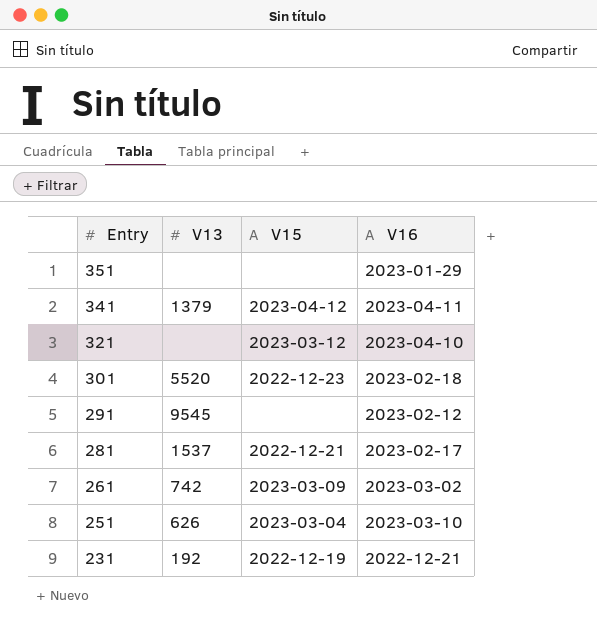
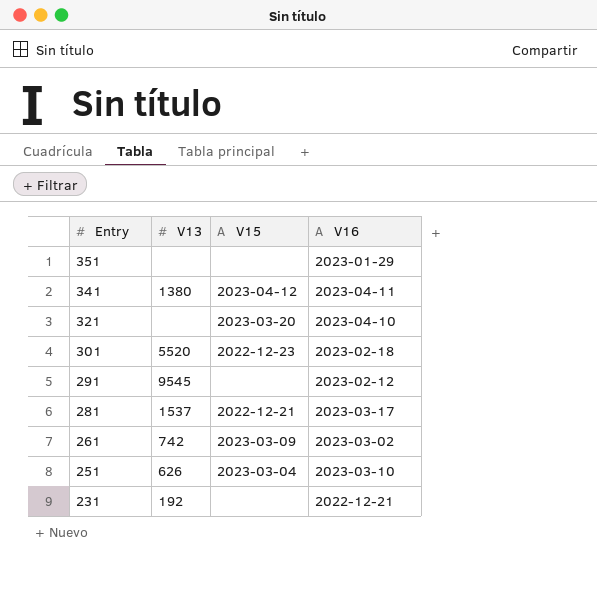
341 | V13: 1379 -> 1380
321 | V15: 2023-03-12 -> 2023-03-20
281 | V16: 2023-02-17 -> 2023-03-17
231 | V15: 2022-12-19 -> none

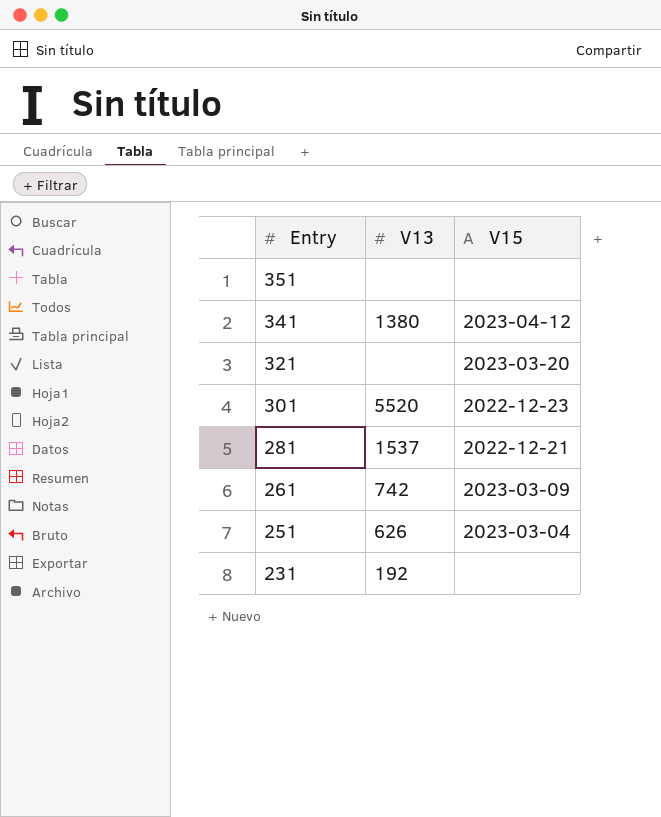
column V16 | position: 4 -> none
row 291: 9545 | none | 2023-02-12 -> none

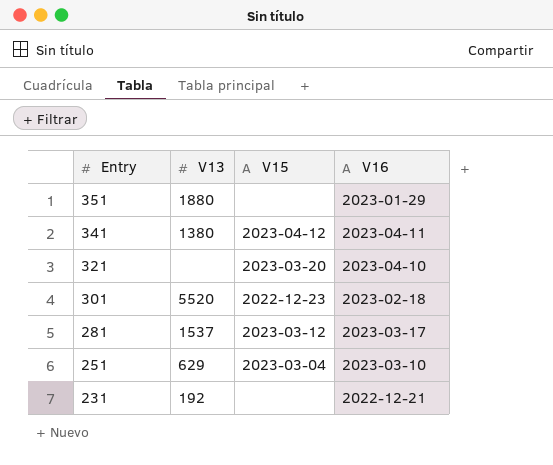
column V16 | position: none -> 4
row 261: 742 | 2023-03-09 -> none
351 | V13: none -> 1880
281 | V15: 2022-12-21 -> 2023-03-12
251 | V13: 626 -> 629

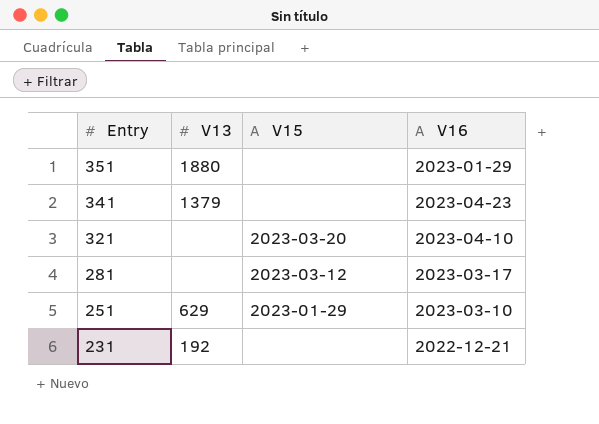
row 301: 5520 | 2022-12-23 | 2023-02-18 -> none
341 | V13: 1380 -> 1379
341 | V15: 2023-04-12 -> none
341 | V16: 2023-04-11 -> 2023-04-23
281 | V13: 1537 -> none
251 | V15: 2023-03-04 -> 2023-01-29

